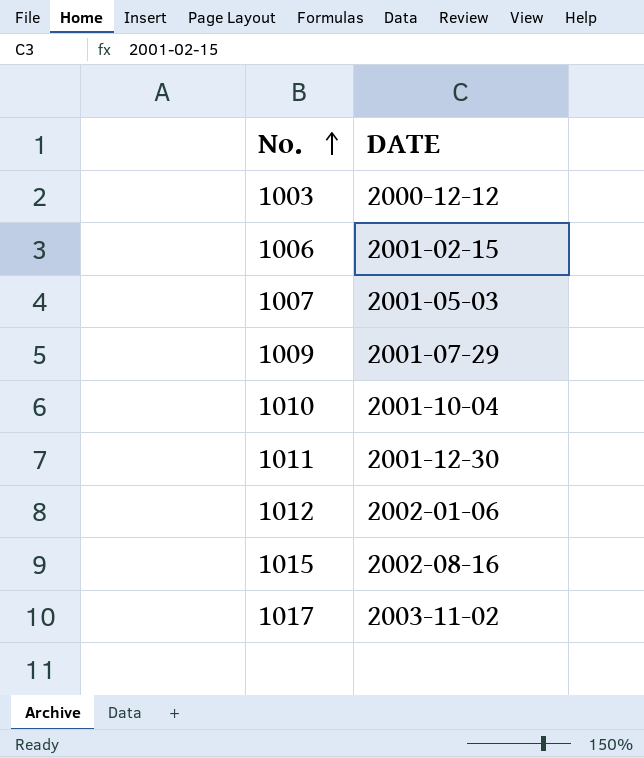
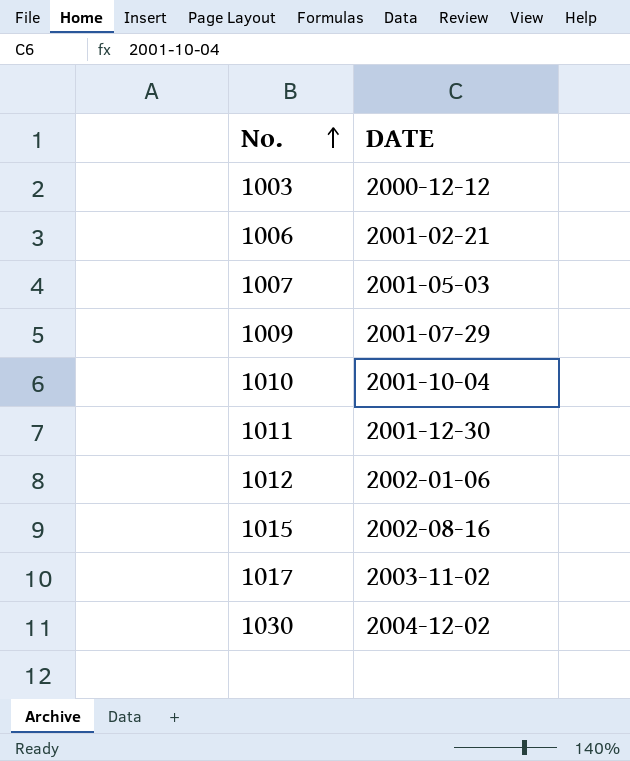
1006 | DATE: 2001-02-15 -> 2001-02-21
row 1030: none -> 2004-12-02

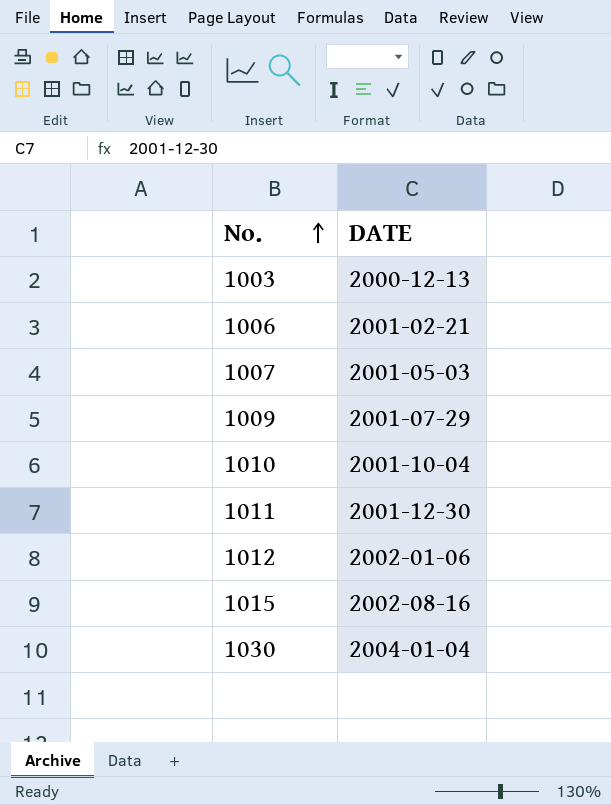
row 1017: 2003-11-02 -> none
1003 | DATE: 2000-12-12 -> 2000-12-13
1030 | DATE: 2004-12-02 -> 2004-01-04

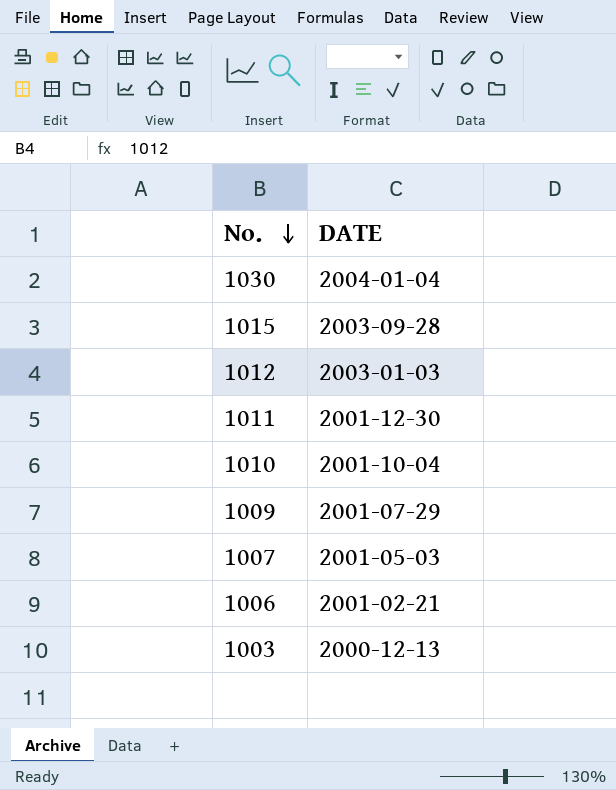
row order: No. ascending -> No. descending
1015 | DATE: 2002-08-16 -> 2003-09-28
1012 | DATE: 2002-01-06 -> 2003-01-03

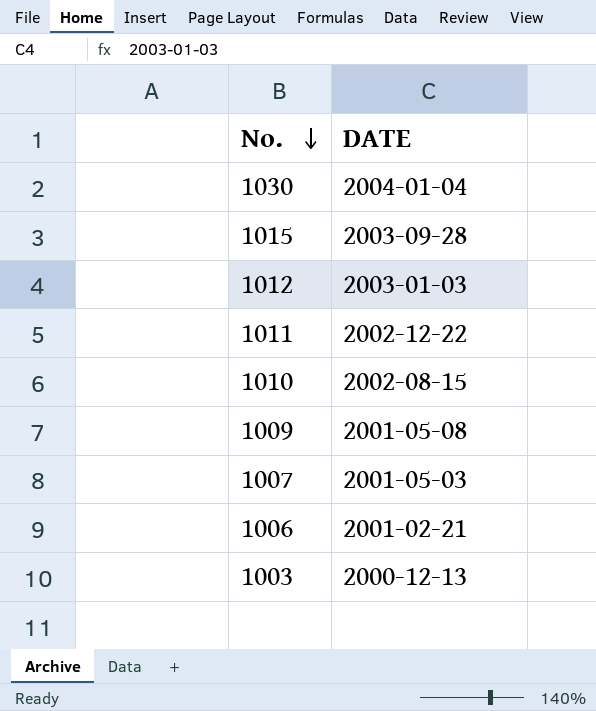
1011 | DATE: 2001-12-30 -> 2002-12-22
1010 | DATE: 2001-10-04 -> 2002-08-15
1009 | DATE: 2001-07-29 -> 2001-05-08

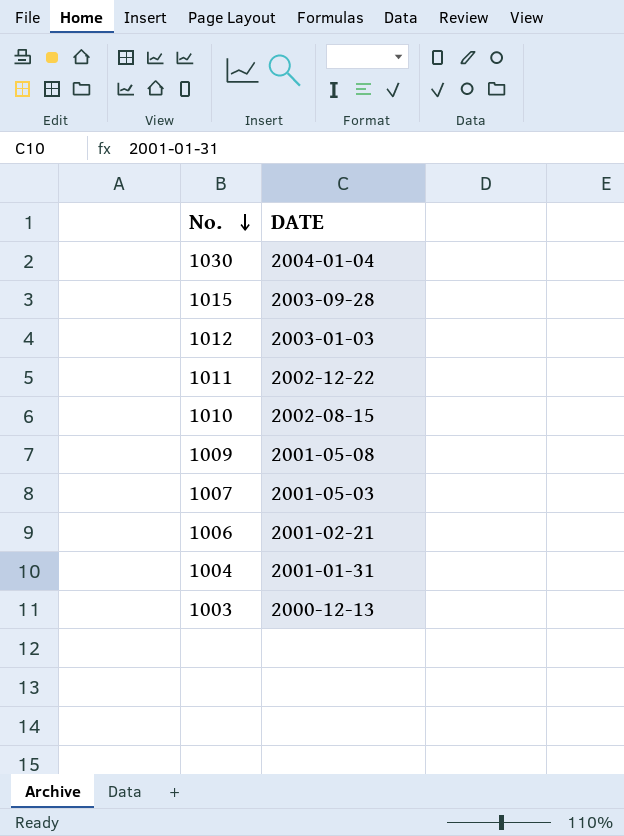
row 1004: none -> 2001-01-31

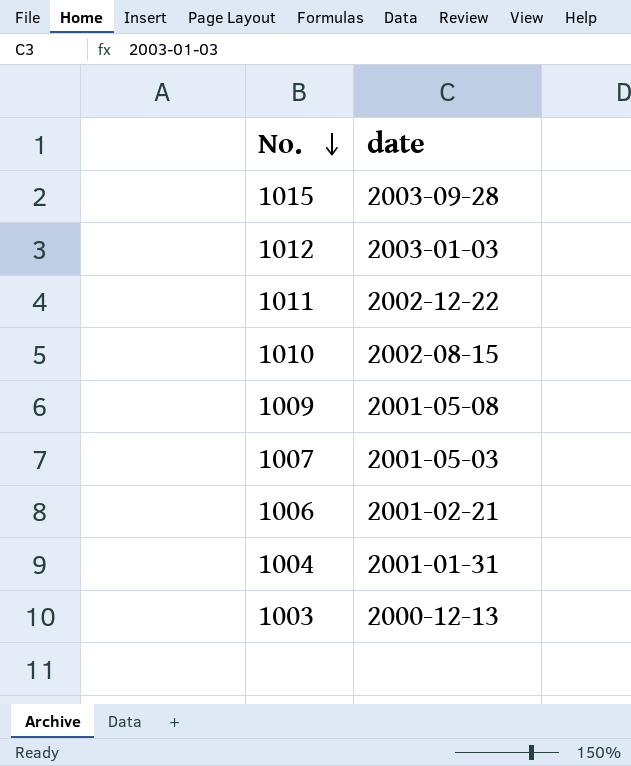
column name: DATE -> date
row 1030: 2004-01-04 -> none

